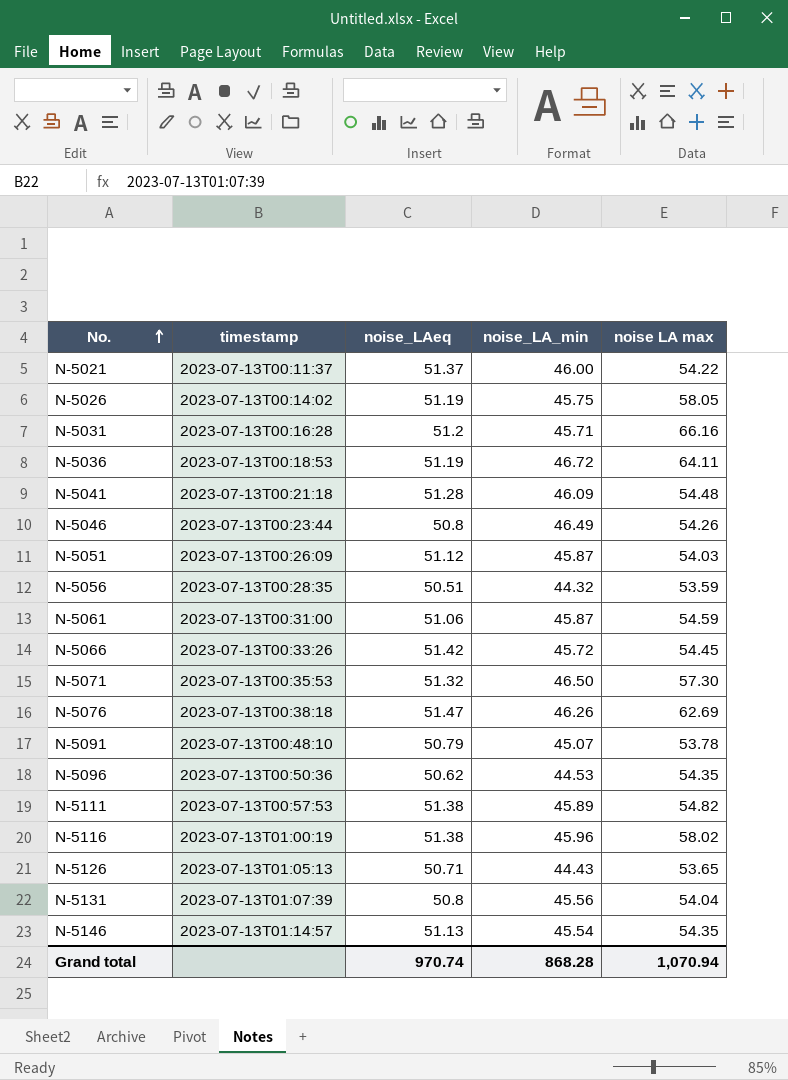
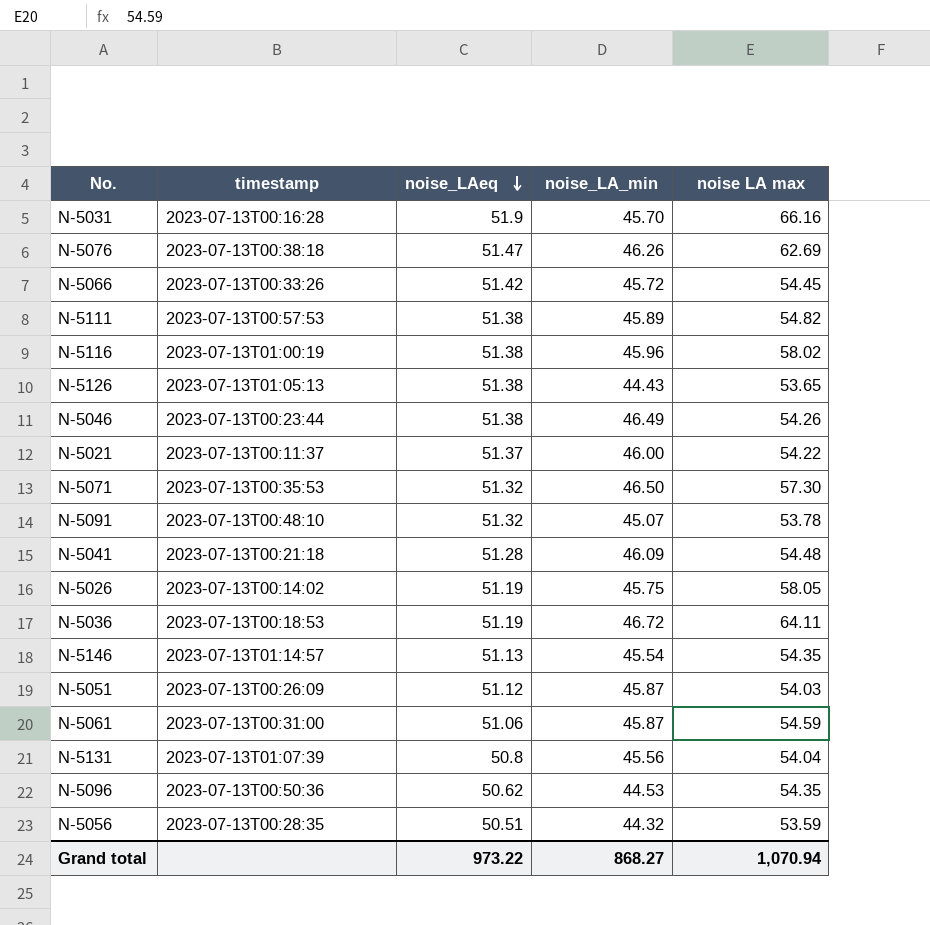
row order: No. ascending -> noise_LAeq descending
N-5031 | noise_LAeq: 51.2 -> 51.9
N-5031 | noise_LA_min: 45.71 -> 45.70
N-5126 | noise_LAeq: 50.71 -> 51.38
N-5046 | noise_LAeq: 50.8 -> 51.38
N-5091 | noise_LAeq: 50.79 -> 51.32
Grand total | noise_LAeq: 970.74 -> 973.22
Grand total | noise_LA_min: 868.28 -> 868.27

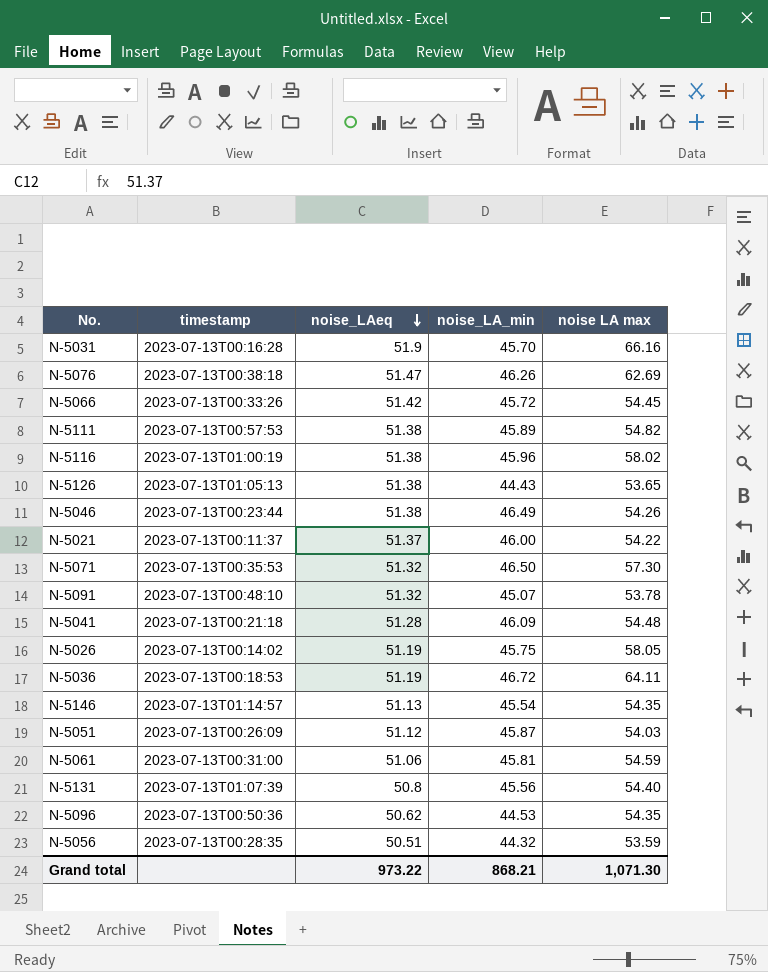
N-5061 | noise_LA_min: 45.87 -> 45.81
N-5131 | noise LA max: 54.04 -> 54.40
Grand total | noise_LA_min: 868.27 -> 868.21
Grand total | noise LA max: 1,070.94 -> 1,071.30

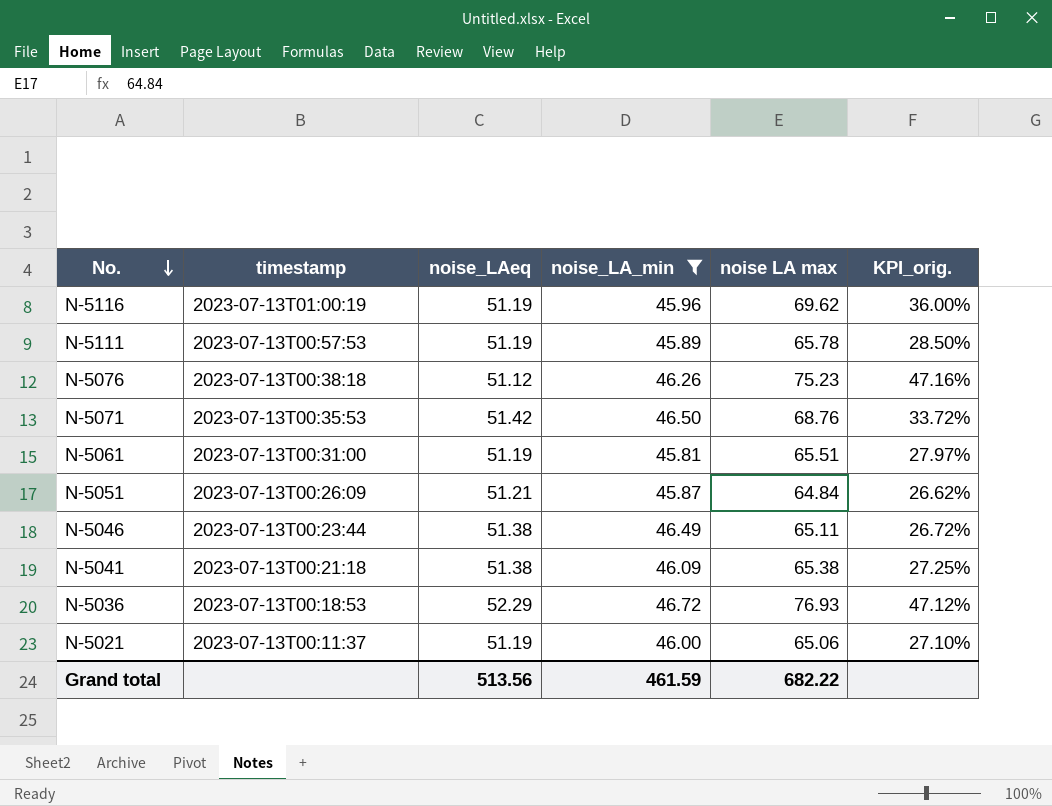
filter: none -> noise_LA_min >= 45.81
row order: noise_LAeq descending -> No. descending
column KPI_orig. | formula: none -> ([noise LA max] - [noise_LAeq]) / [noise_LAeq]
N-5116 | noise_LAeq: 51.38 -> 51.19
N-5116 | noise LA max: 58.02 -> 69.62
N-5111 | noise_LAeq: 51.38 -> 51.19
N-5111 | noise LA max: 54.82 -> 65.78
N-5076 | noise_LAeq: 51.47 -> 51.12
N-5076 | noise LA max: 62.69 -> 75.23
N-5071 | noise_LAeq: 51.32 -> 51.42
N-5071 | noise LA max: 57.30 -> 68.76
N-5061 | noise_LAeq: 51.06 -> 51.19
N-5061 | noise LA max: 54.59 -> 65.51
N-5051 | noise_LAeq: 51.12 -> 51.21
N-5051 | noise LA max: 54.03 -> 64.84
N-5046 | noise LA max: 54.26 -> 65.11
N-5041 | noise_LAeq: 51.28 -> 51.38
N-5041 | noise LA max: 54.48 -> 65.38
N-5036 | noise_LAeq: 51.19 -> 52.29
N-5036 | noise LA max: 64.11 -> 76.93
N-5021 | noise_LAeq: 51.37 -> 51.19
N-5021 | noise LA max: 54.22 -> 65.06
Grand total | noise_LAeq: 973.22 -> 513.56
Grand total | noise_LA_min: 868.21 -> 461.59
Grand total | noise LA max: 1,071.30 -> 682.22

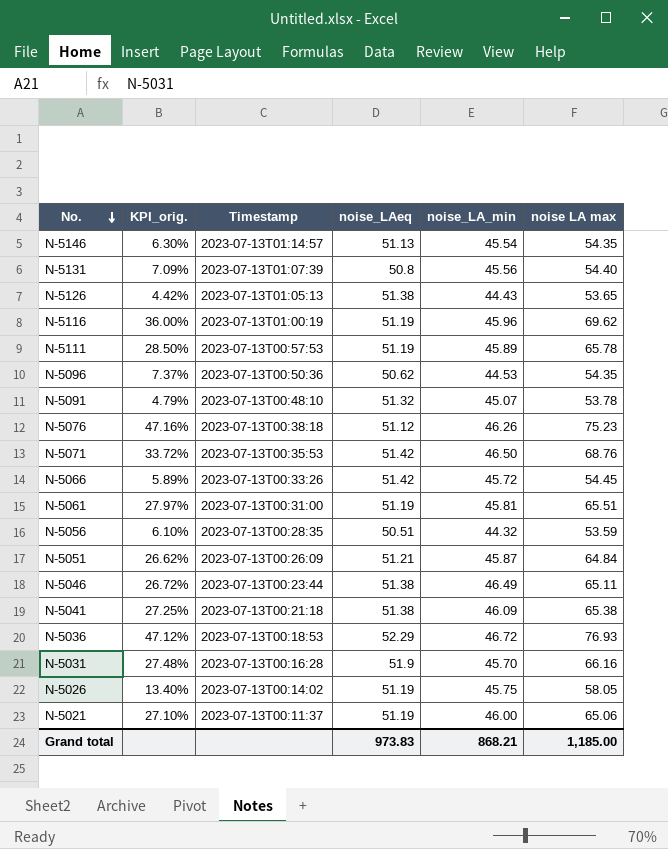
filter: noise_LA_min >= 45.81 -> none
column KPI_orig. | position: 6 -> 2
column name: timestamp -> Timestamp
Grand total | noise_LAeq: 513.56 -> 973.83
Grand total | noise_LA_min: 461.59 -> 868.21
Grand total | noise LA max: 682.22 -> 1,185.00

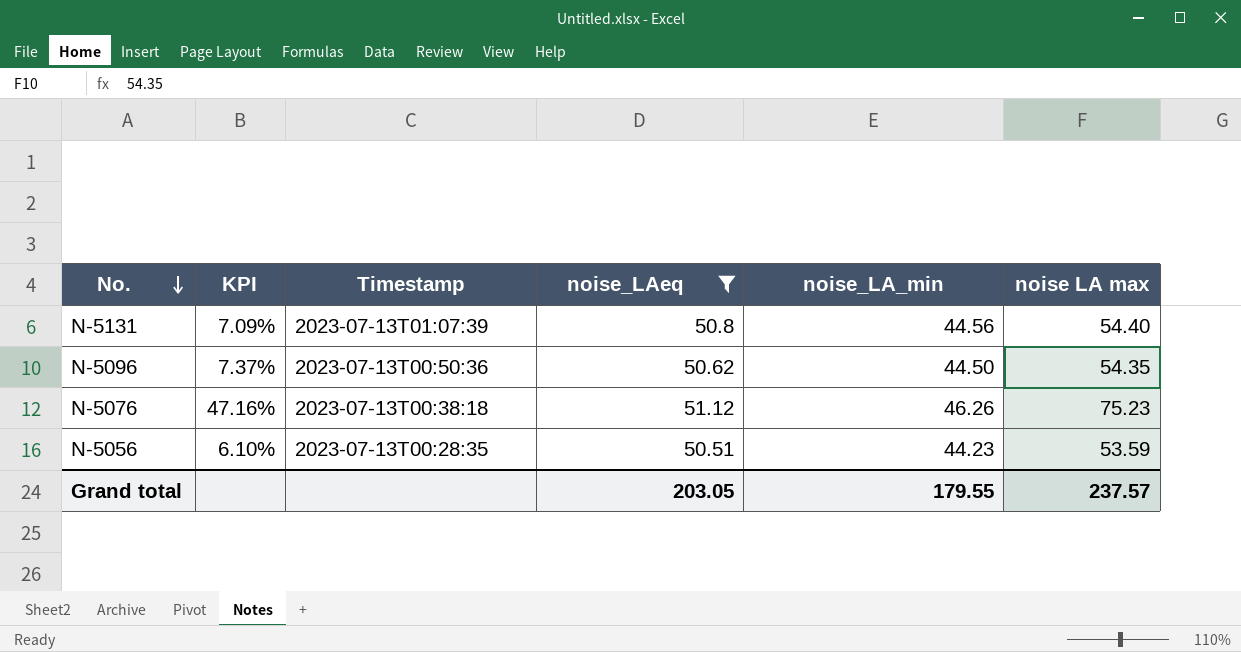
filter: none -> noise_LAeq <= 51.12
column name: KPI_orig. -> KPI
N-5131 | noise_LA_min: 45.56 -> 44.56
N-5096 | noise_LA_min: 44.53 -> 44.50
N-5056 | noise_LA_min: 44.32 -> 44.23
Grand total | noise_LAeq: 973.83 -> 203.05
Grand total | noise_LA_min: 868.21 -> 179.55
Grand total | noise LA max: 1,185.00 -> 237.57

